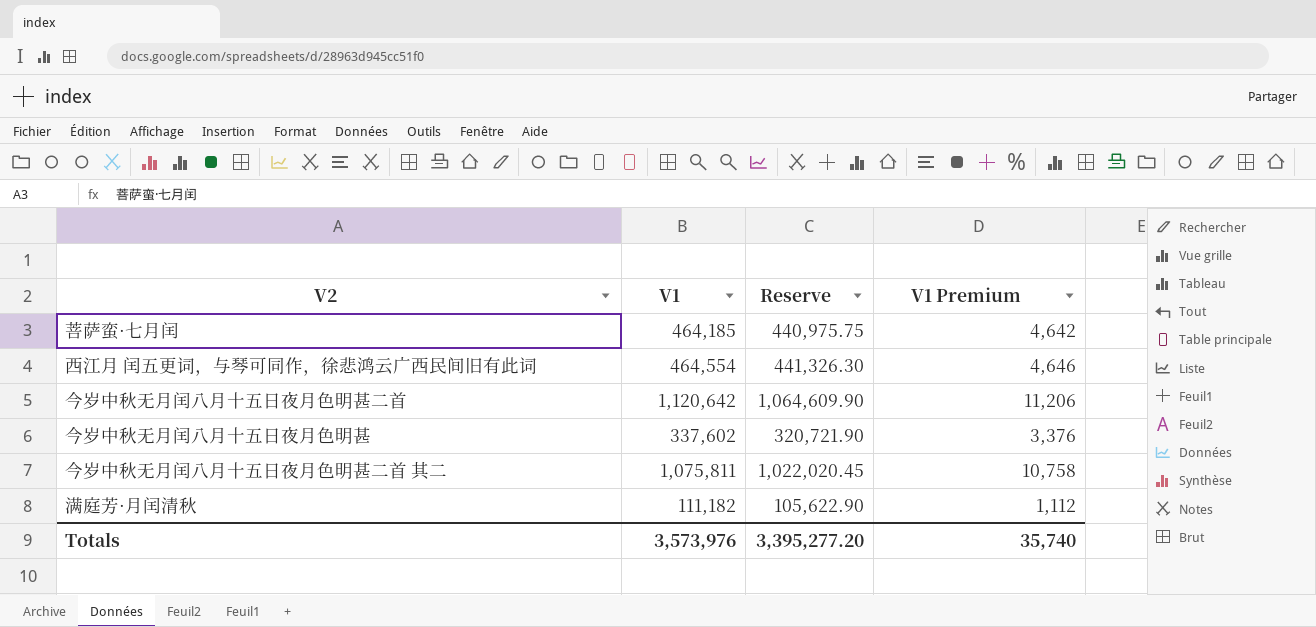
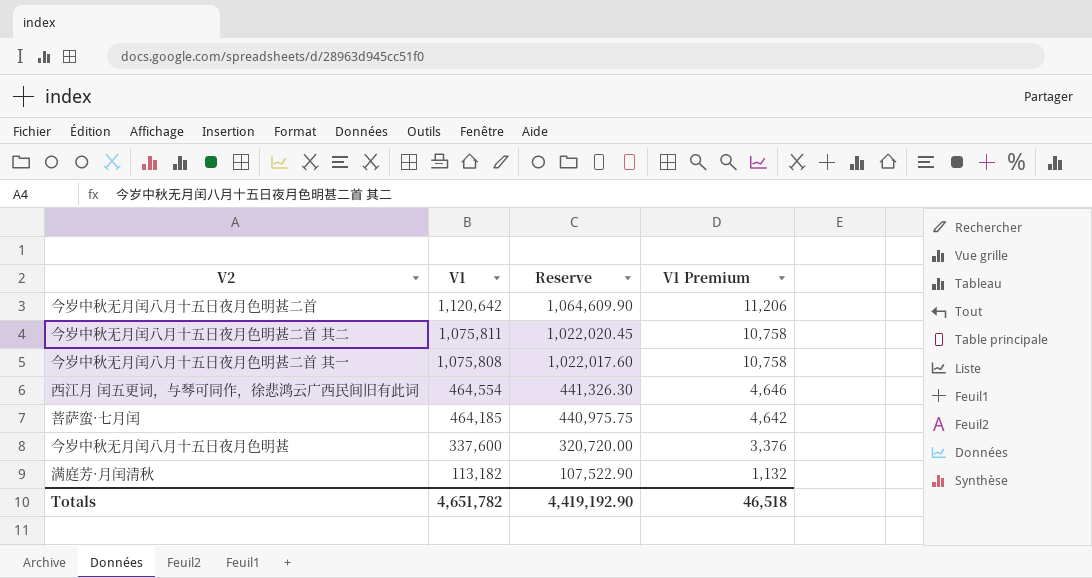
row order: none -> V1 descending
row 今岁中秋无月闰八月十五日夜月色明甚二首 其一: none -> 1,075,808 | 1,022,017.60 | 10,758
今岁中秋无月闰八月十五日夜月色明甚 | V1: 337,602 -> 337,600
今岁中秋无月闰八月十五日夜月色明甚 | Reserve: 320,721.90 -> 320,720.00
满庭芳·月闰清秋 | V1: 111,182 -> 113,182
满庭芳·月闰清秋 | Reserve: 105,622.90 -> 107,522.90
满庭芳·月闰清秋 | V1 Premium: 1,112 -> 1,132
Totals | V1: 3,573,976 -> 4,651,782
Totals | Reserve: 3,395,277.20 -> 4,419,192.90
Totals | V1 Premium: 35,740 -> 46,518

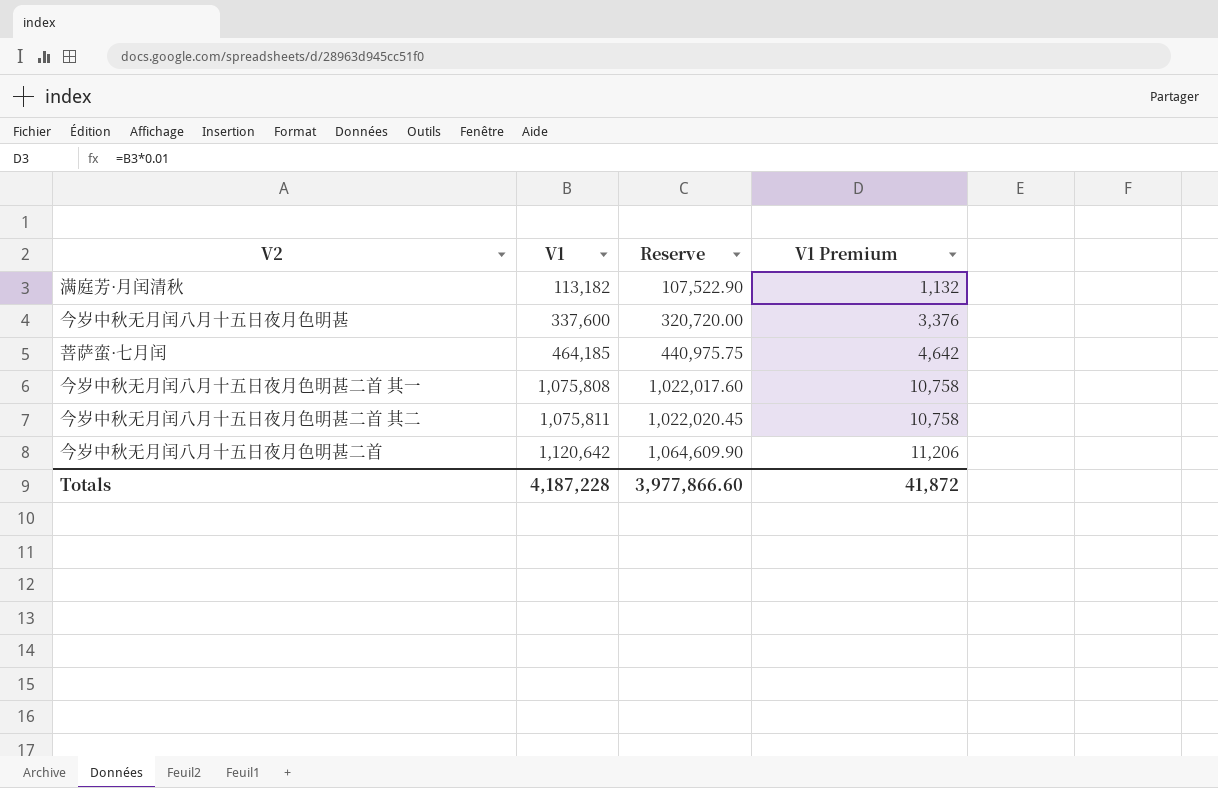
row order: V1 descending -> V1 ascending
row 西江月 闰五更词，与琴可同作，徐悲鸿云广西民间旧有此词: 464,554 | 441,326.30 | 4,646 -> none
Totals | V1: 4,651,782 -> 4,187,228
Totals | Reserve: 4,419,192.90 -> 3,977,866.60
Totals | V1 Premium: 46,518 -> 41,872

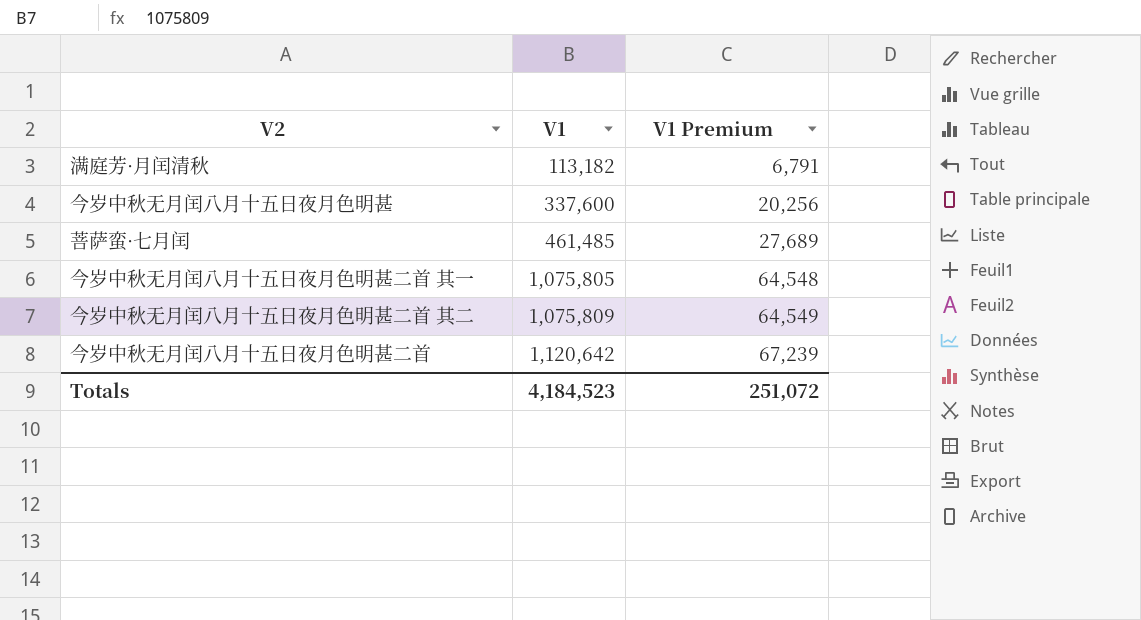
column Reserve | formula: [V1] * 0.95 -> none
column V1 Premium | formula: [V1] * 0.01 -> [V1] * 0.06
菩萨蛮·七月闰 | V1: 464,185 -> 461,485
今岁中秋无月闰八月十五日夜月色明甚二首 其一 | V1: 1,075,808 -> 1,075,805
今岁中秋无月闰八月十五日夜月色明甚二首 其二 | V1: 1,075,811 -> 1,075,809
Totals | V1: 4,187,228 -> 4,184,523
Totals | V1 Premium: 41,872 -> 251,072

